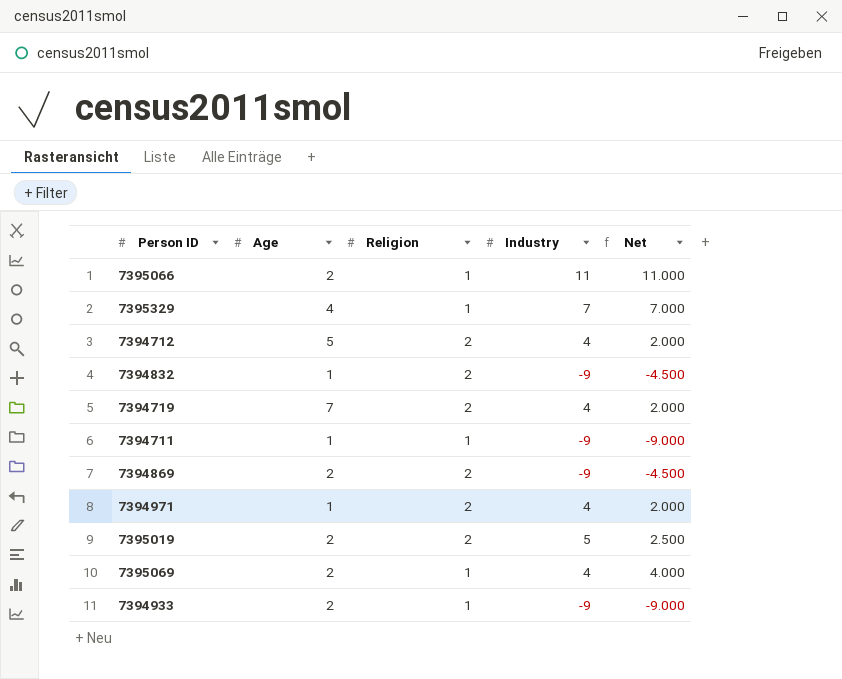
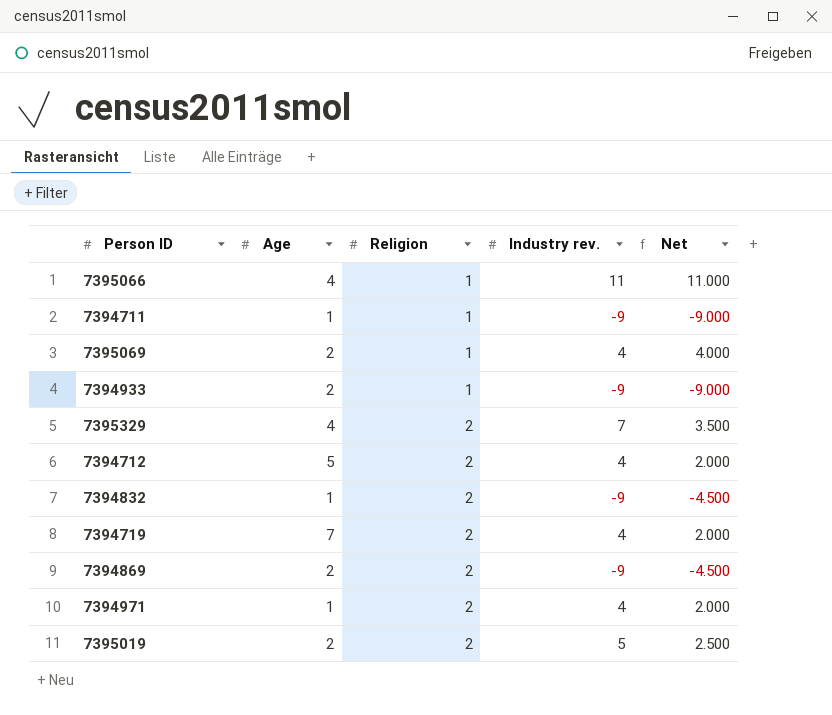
row order: none -> Religion ascending
column name: Industry -> Industry rev.
7395066 | Age: 2 -> 4
7395329 | Religion: 1 -> 2
7395329 | Net: 7.000 -> 3.500

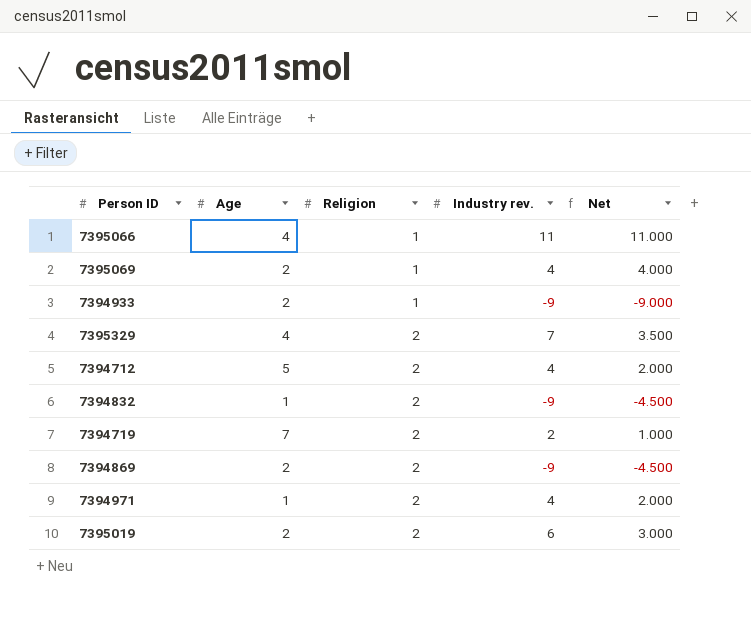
row 7394711: 1 | 1 | -9 | -9.000 -> none
7394719 | Industry rev.: 4 -> 2
7394719 | Net: 2.000 -> 1.000
7395019 | Industry rev.: 5 -> 6
7395019 | Net: 2.500 -> 3.000

